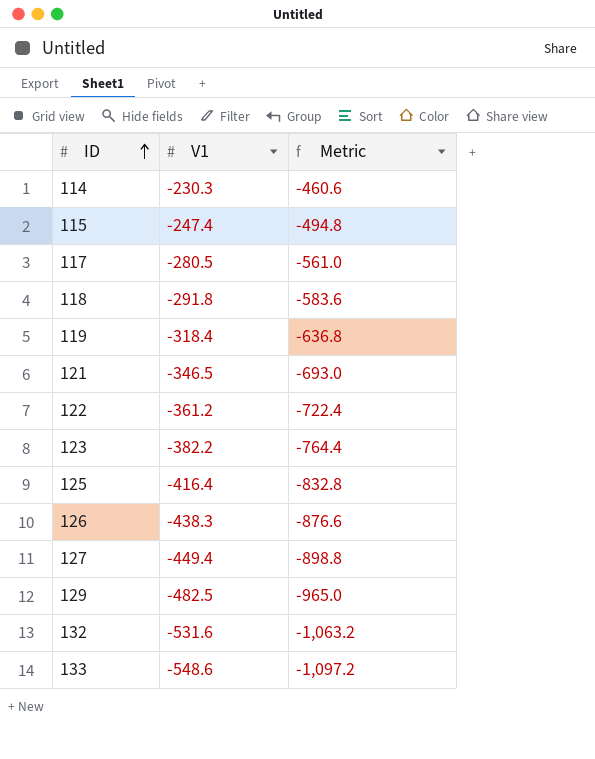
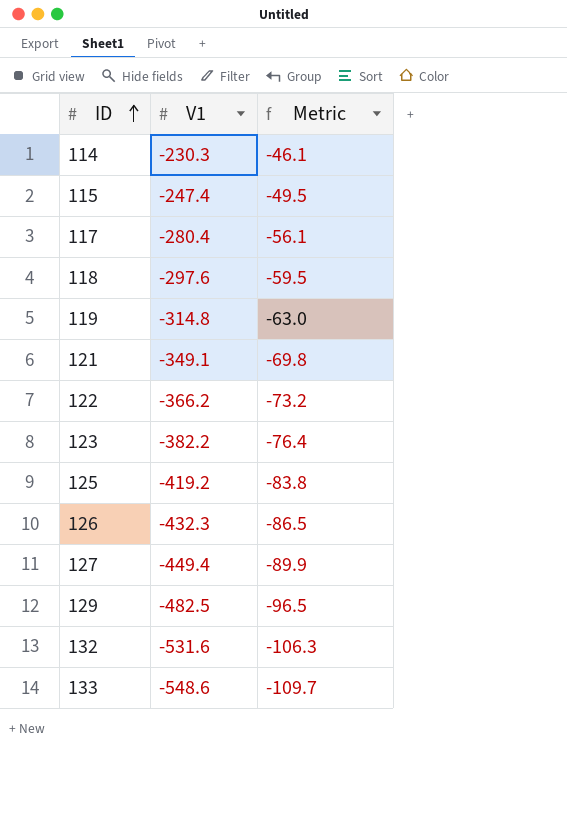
column Metric | formula: [V1] * 2 -> [V1] * 0.2
117 | V1: -280.5 -> -280.4
118 | V1: -291.8 -> -297.6
119 | V1: -318.4 -> -314.8
121 | V1: -346.5 -> -349.1
122 | V1: -361.2 -> -366.2
125 | V1: -416.4 -> -419.2
126 | V1: -438.3 -> -432.3

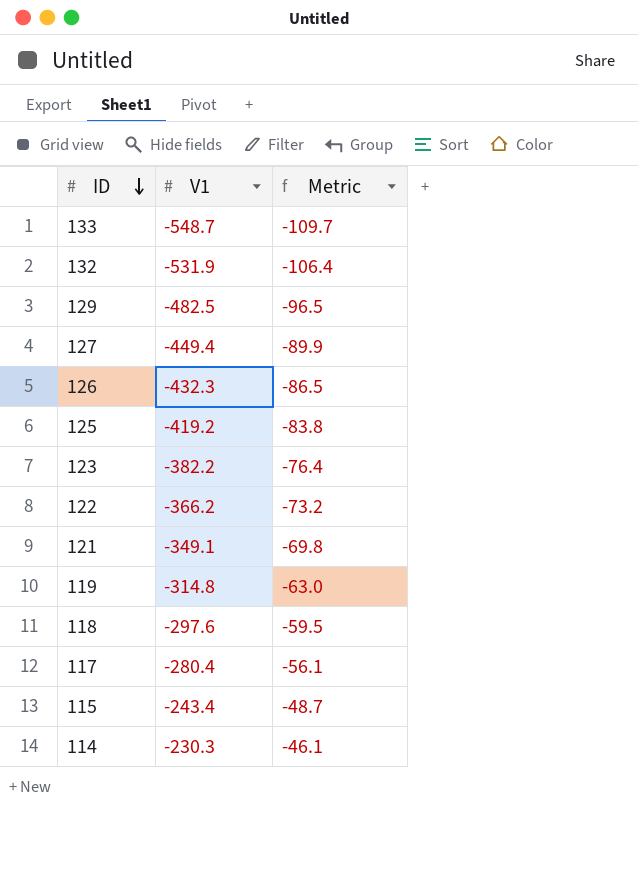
row order: ID ascending -> ID descending
133 | V1: -548.6 -> -548.7
132 | V1: -531.6 -> -531.9
132 | Metric: -106.3 -> -106.4
115 | V1: -247.4 -> -243.4
115 | Metric: -49.5 -> -48.7

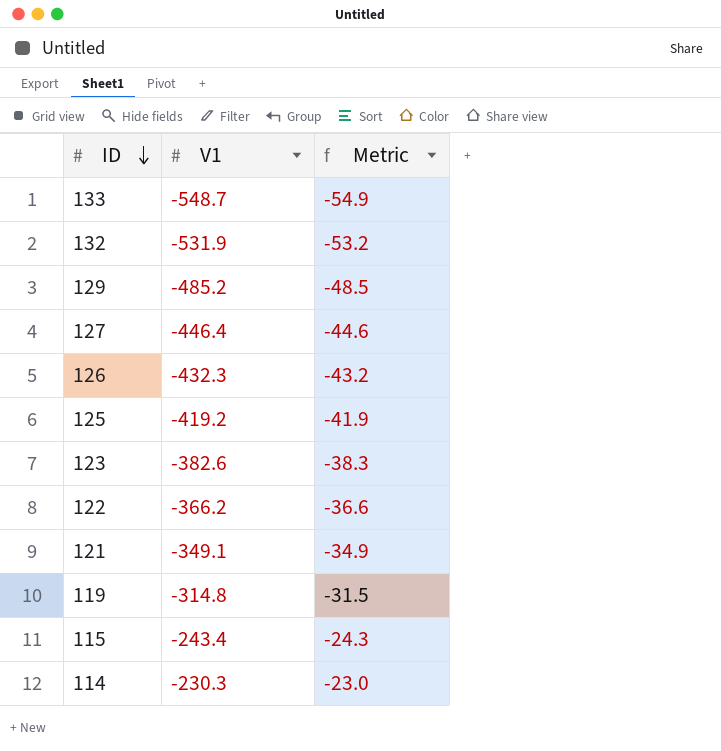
column Metric | formula: [V1] * 0.2 -> [V1] * 0.1
row 118: -297.6 | -59.5 -> none
row 117: -280.4 | -56.1 -> none
129 | V1: -482.5 -> -485.2
127 | V1: -449.4 -> -446.4
123 | V1: -382.2 -> -382.6

